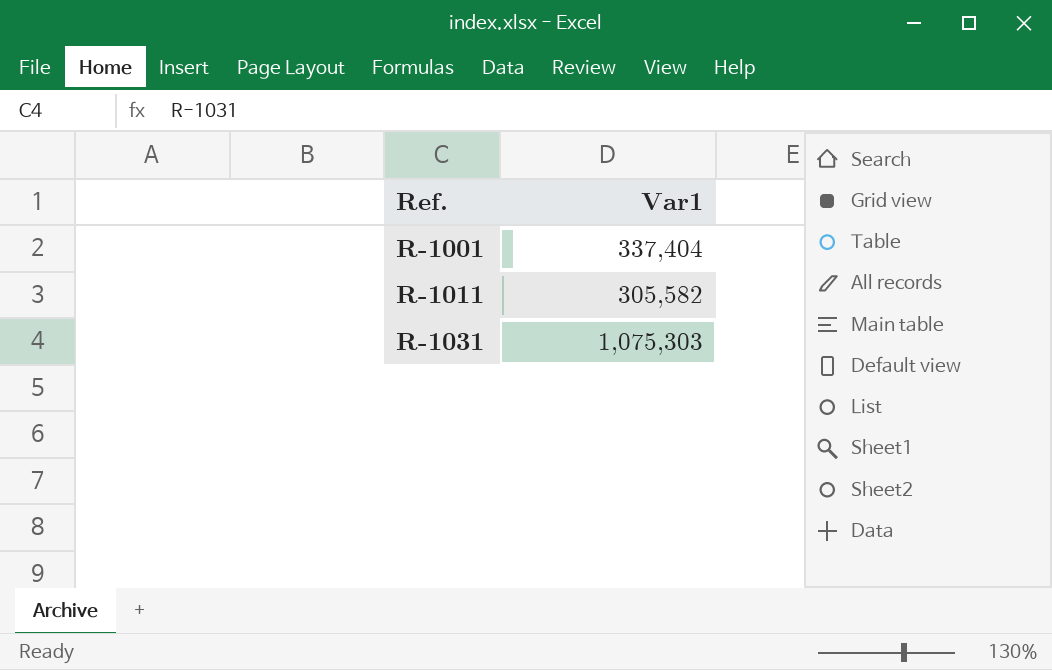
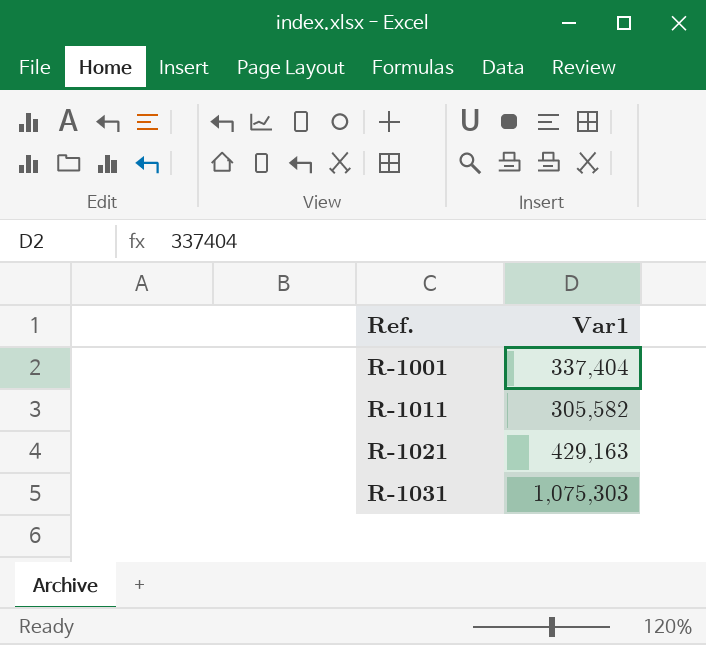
row R-1021: none -> 429,163

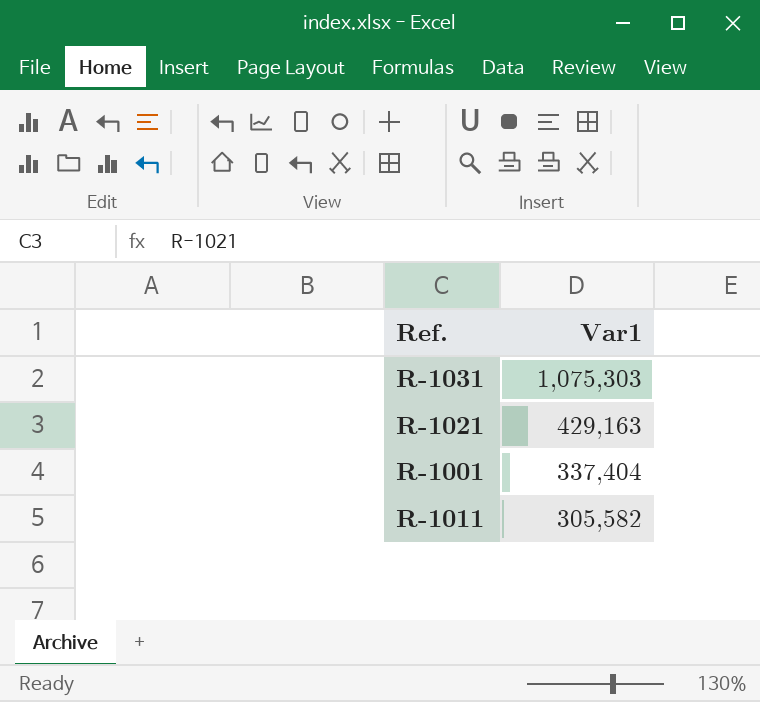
row order: Ref. ascending -> Var1 descending

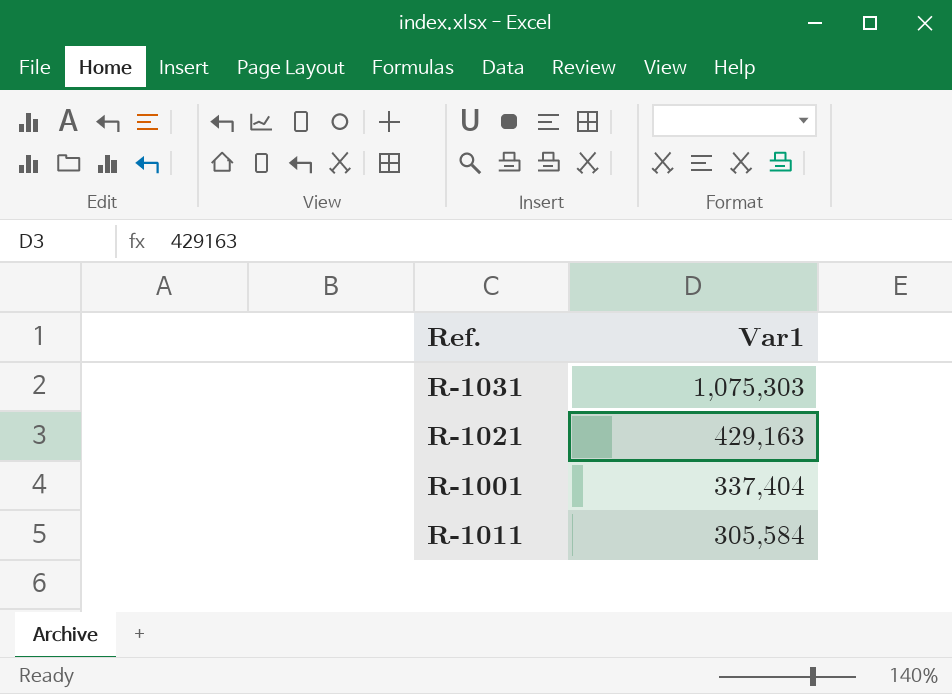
R-1011 | Var1: 305,582 -> 305,584

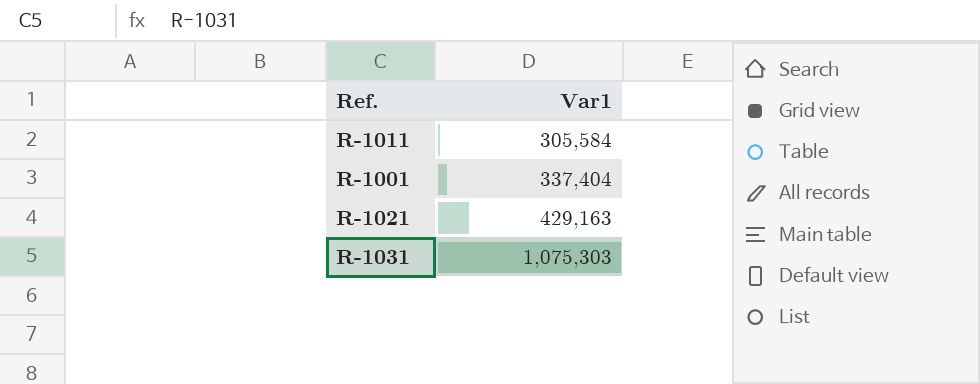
row order: Var1 descending -> Var1 ascending

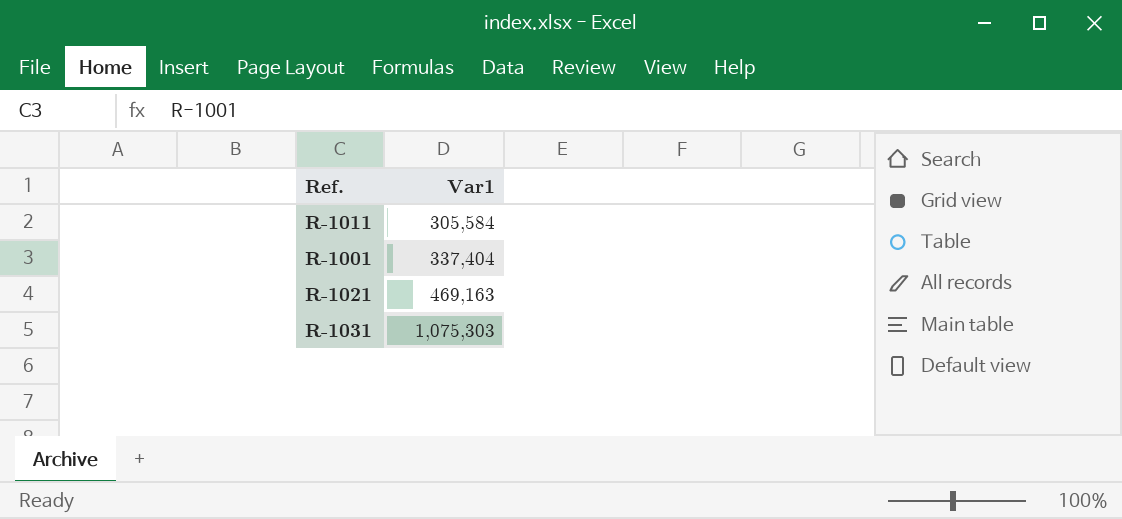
R-1021 | Var1: 429,163 -> 469,163

